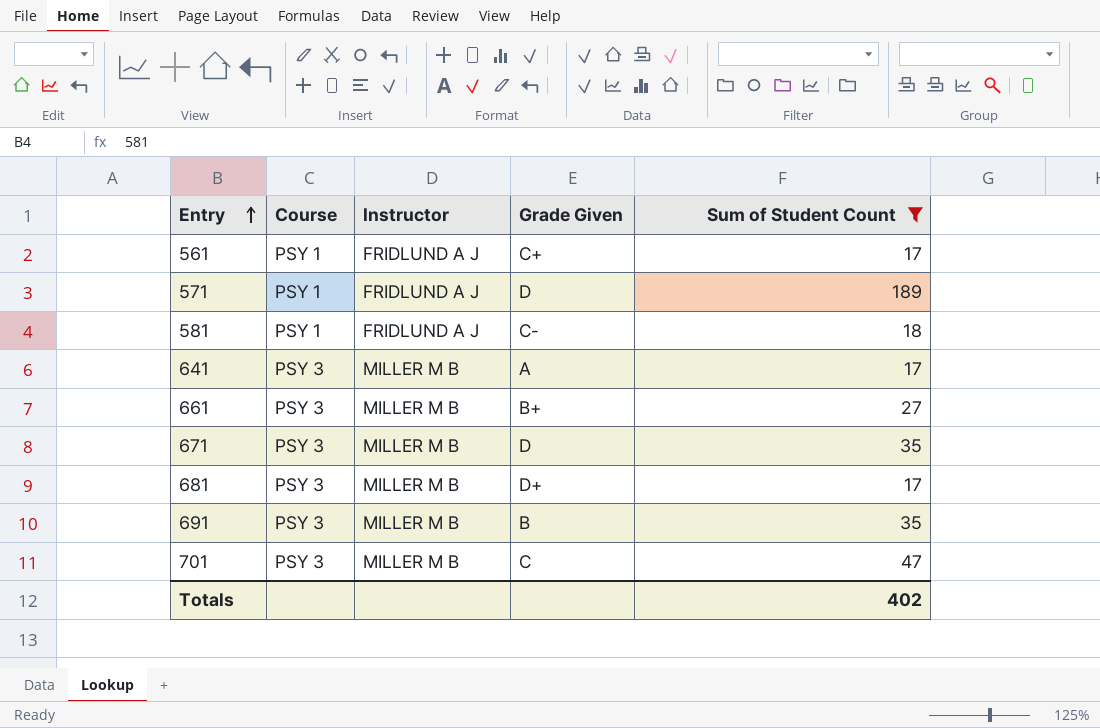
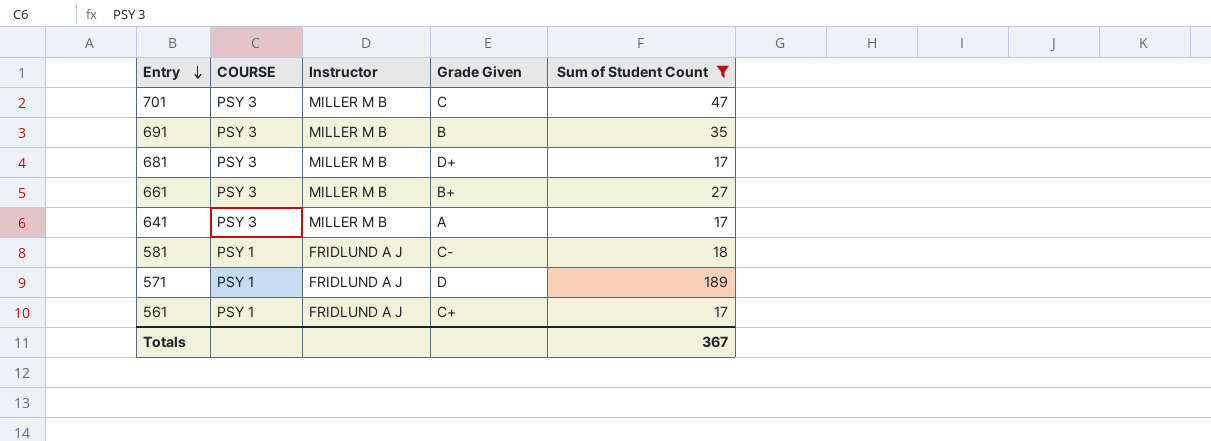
row order: Entry ascending -> Entry descending
column name: Course -> COURSE
row 671: PSY 3 | MILLER M B | D | 35 -> none
Totals | Sum of Student Count: 402 -> 367

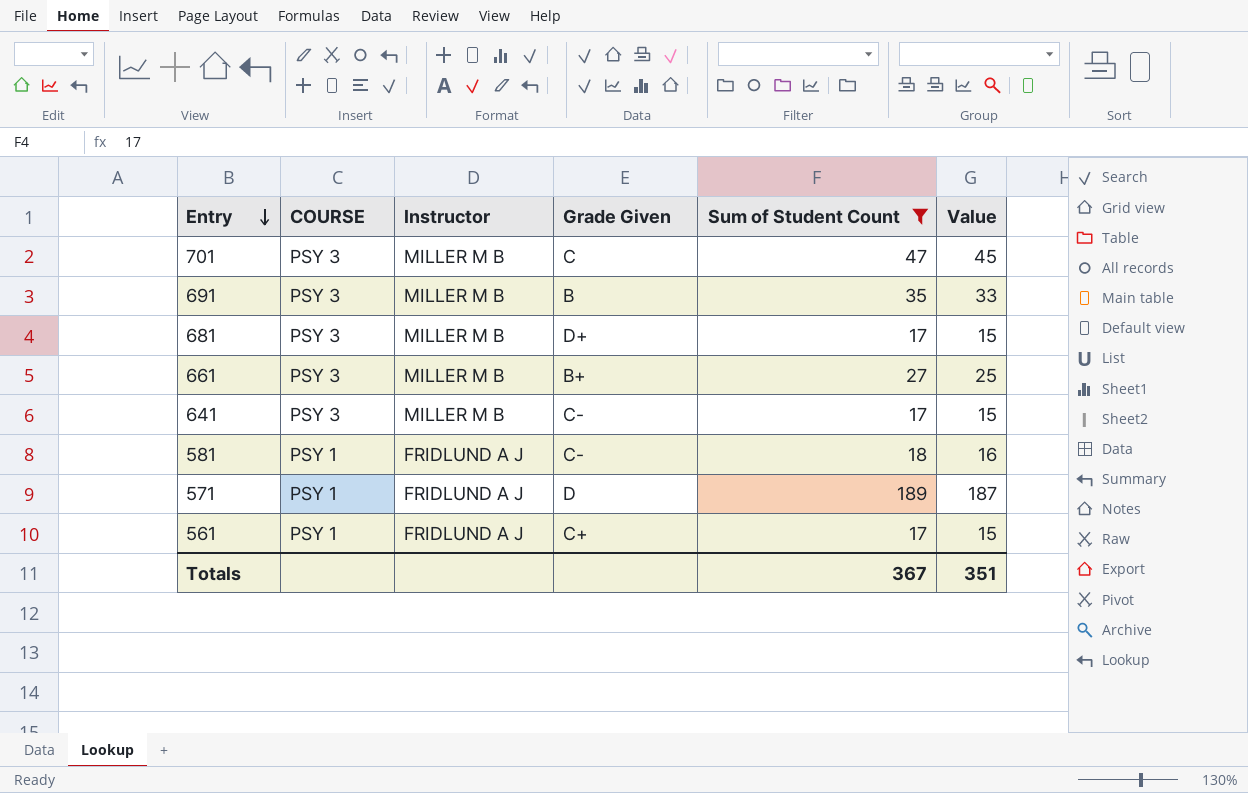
column Value | formula: none -> [Sum of Student Count] - 2
641 | Grade Given: A -> C-

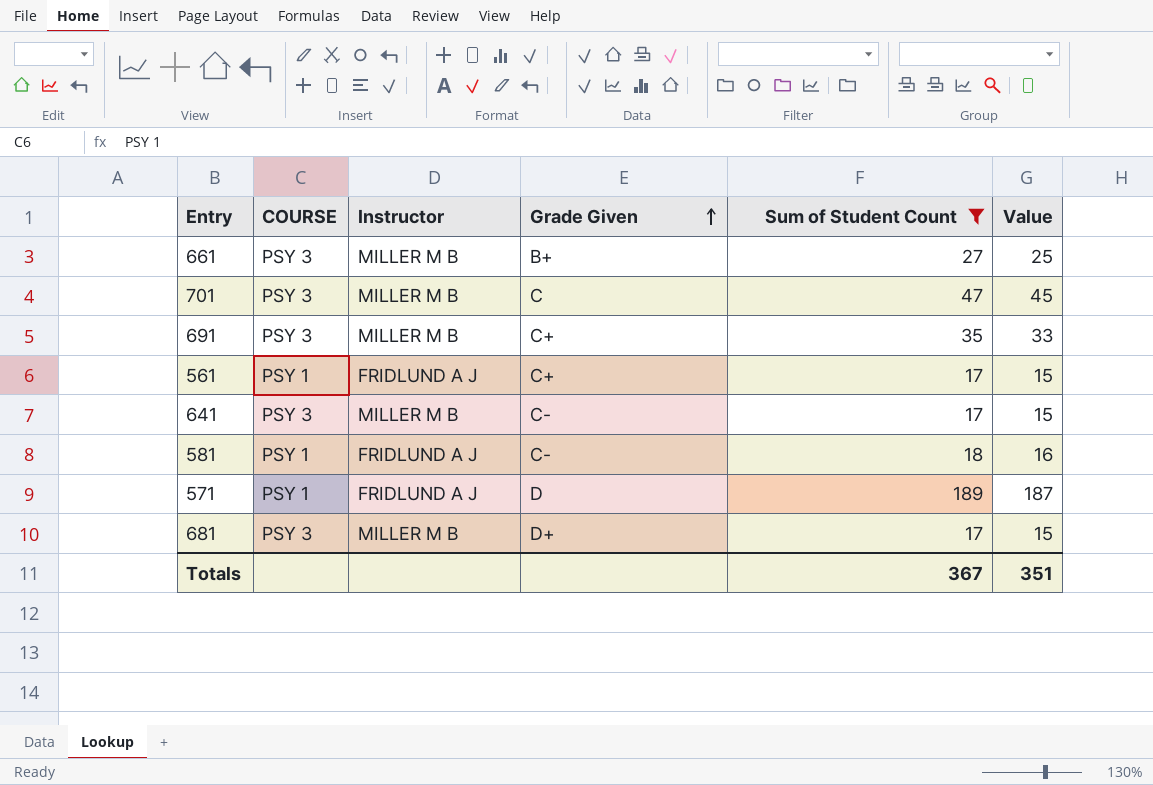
row order: Entry descending -> Grade Given ascending
691 | Grade Given: B -> C+

